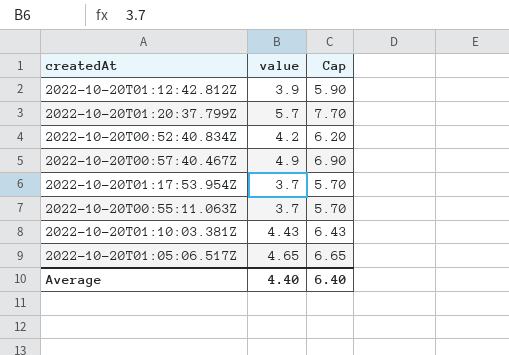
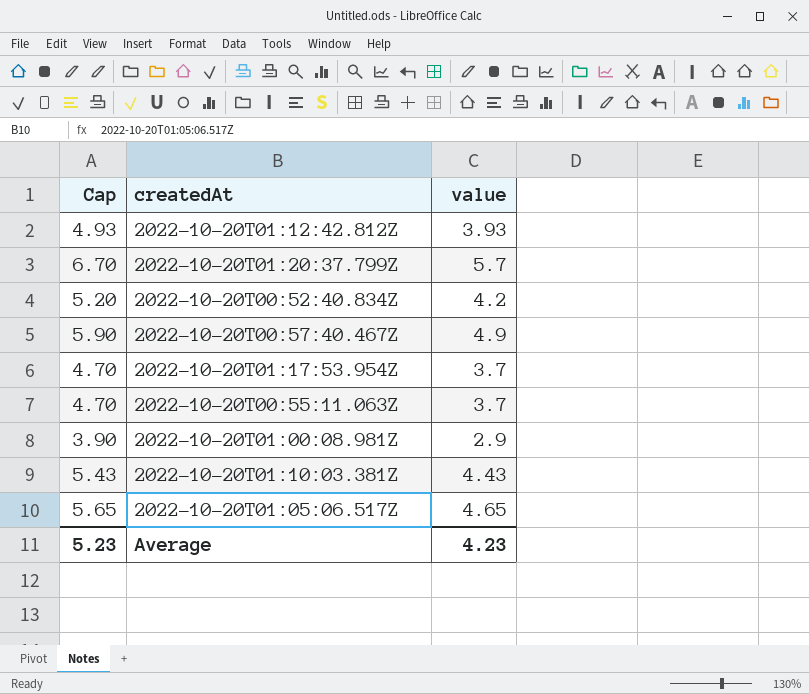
column Cap | formula: [value] + 2 -> [value] + 1
column Cap | position: 3 -> 1
2022-10-20T01:12:42.812Z | value: 3.9 -> 3.93
row 2022-10-20T01:00:08.981Z: none -> 3.90 | 2.9
Average | Cap: 6.40 -> 5.23
Average | value: 4.40 -> 4.23

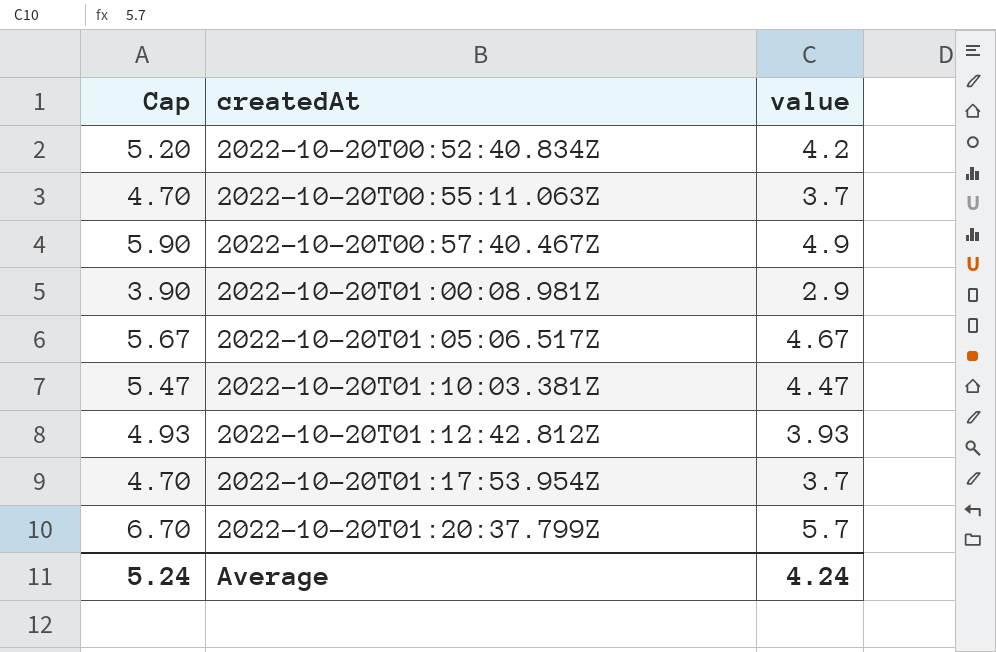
row order: none -> createdAt ascending
2022-10-20T01:05:06.517Z | Cap: 5.65 -> 5.67
2022-10-20T01:05:06.517Z | value: 4.65 -> 4.67
2022-10-20T01:10:03.381Z | Cap: 5.43 -> 5.47
2022-10-20T01:10:03.381Z | value: 4.43 -> 4.47
Average | Cap: 5.23 -> 5.24
Average | value: 4.23 -> 4.24

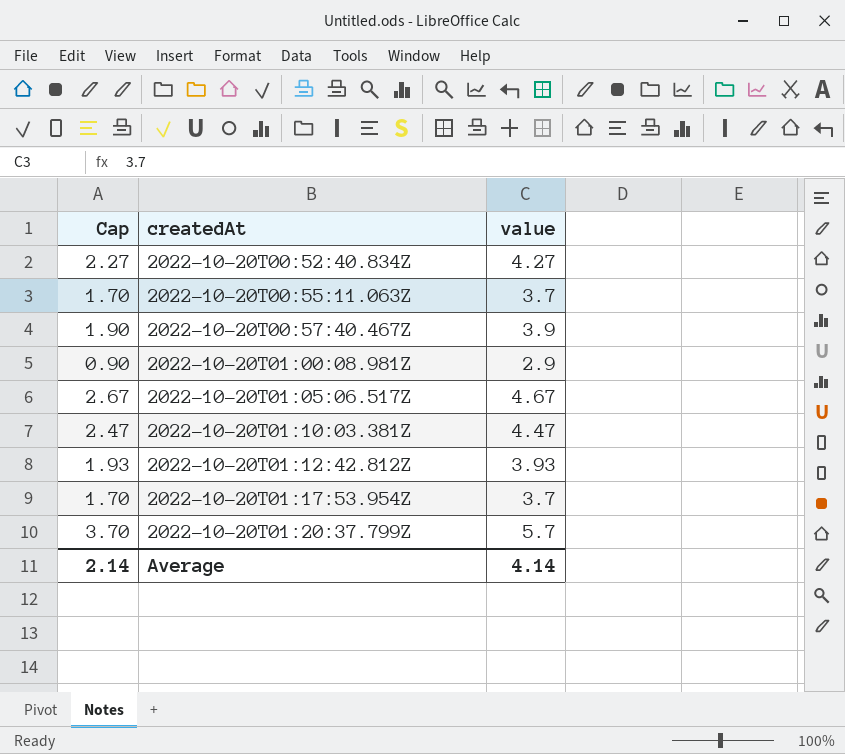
column Cap | formula: [value] + 1 -> [value] - 2
2022-10-20T00:52:40.834Z | value: 4.2 -> 4.27
2022-10-20T00:57:40.467Z | value: 4.9 -> 3.9
Average | Cap: 5.24 -> 2.14
Average | value: 4.24 -> 4.14

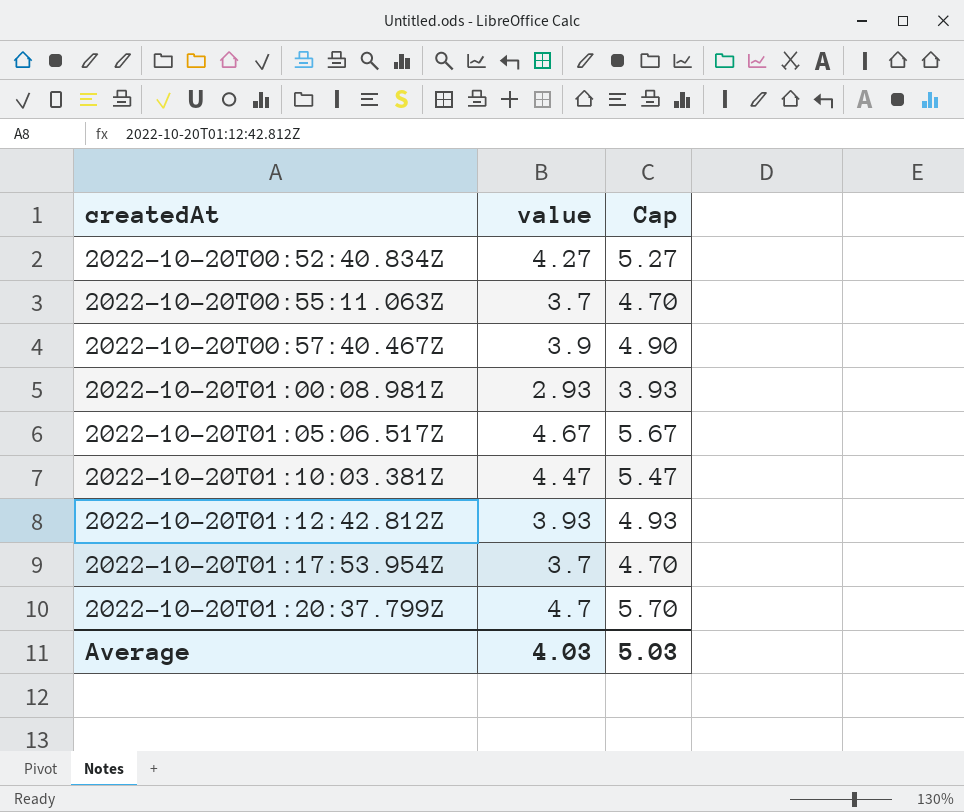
column Cap | formula: [value] - 2 -> [value] + 1
column Cap | position: 1 -> 3
2022-10-20T01:00:08.981Z | value: 2.9 -> 2.93
2022-10-20T01:20:37.799Z | value: 5.7 -> 4.7
Average | value: 4.14 -> 4.03
Average | Cap: 2.14 -> 5.03

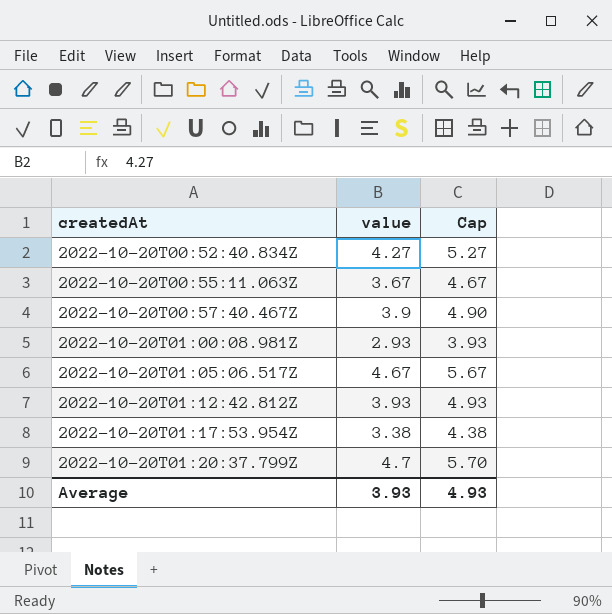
row 2022-10-20T01:10:03.381Z: 4.47 | 5.47 -> none
2022-10-20T00:55:11.063Z | value: 3.7 -> 3.67
2022-10-20T00:55:11.063Z | Cap: 4.70 -> 4.67
2022-10-20T01:17:53.954Z | value: 3.7 -> 3.38
2022-10-20T01:17:53.954Z | Cap: 4.70 -> 4.38
Average | value: 4.03 -> 3.93
Average | Cap: 5.03 -> 4.93

